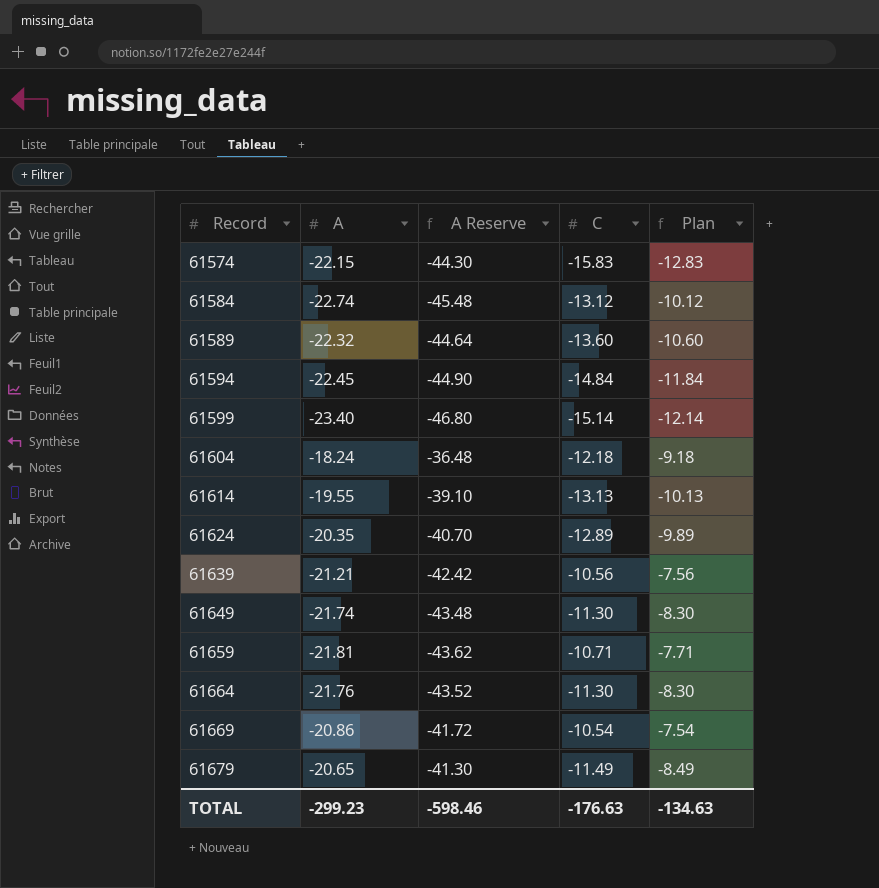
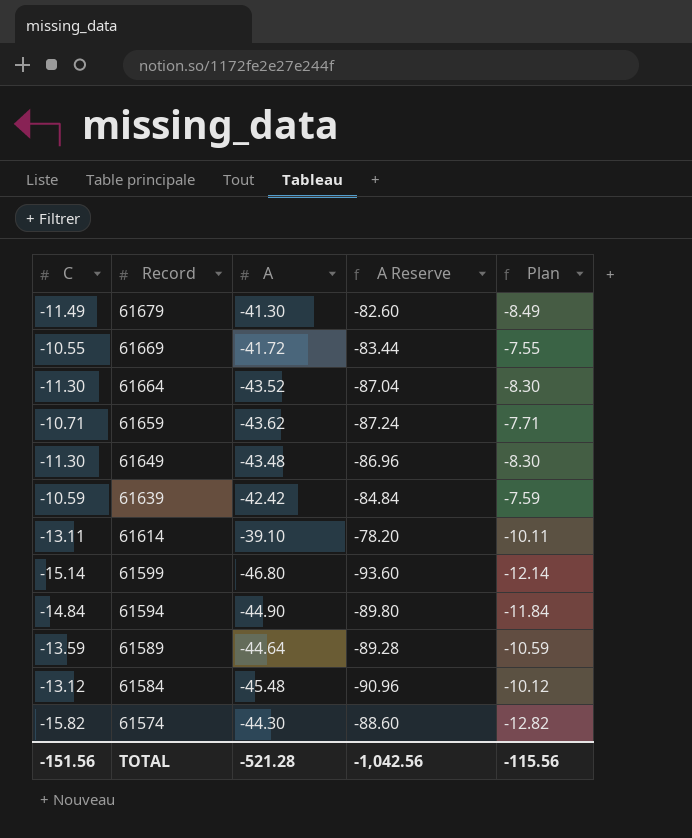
row order: Record ascending -> Record descending
column C | position: 4 -> 1
row 61604: -18.24 | -36.48 | -12.18 | -9.18 -> none
row 61624: -20.35 | -40.70 | -12.89 | -9.89 -> none
61679 | A: -20.65 -> -41.30
61679 | A Reserve: -41.30 -> -82.60
61669 | C: -10.54 -> -10.55
61669 | A: -20.86 -> -41.72
61669 | A Reserve: -41.72 -> -83.44
61669 | Plan: -7.54 -> -7.55
61664 | A: -21.76 -> -43.52
61664 | A Reserve: -43.52 -> -87.04
61659 | A: -21.81 -> -43.62
61659 | A Reserve: -43.62 -> -87.24
61649 | A: -21.74 -> -43.48
61649 | A Reserve: -43.48 -> -86.96
61639 | C: -10.56 -> -10.59
61639 | A: -21.21 -> -42.42
61639 | A Reserve: -42.42 -> -84.84
61639 | Plan: -7.56 -> -7.59
61614 | C: -13.13 -> -13.11
61614 | A: -19.55 -> -39.10
61614 | A Reserve: -39.10 -> -78.20
61614 | Plan: -10.13 -> -10.11
61599 | A: -23.40 -> -46.80
61599 | A Reserve: -46.80 -> -93.60
61594 | A: -22.45 -> -44.90
61594 | A Reserve: -44.90 -> -89.80
61589 | C: -13.60 -> -13.59
61589 | A: -22.32 -> -44.64
61589 | A Reserve: -44.64 -> -89.28
61589 | Plan: -10.60 -> -10.59
61584 | A: -22.74 -> -45.48
61584 | A Reserve: -45.48 -> -90.96
61574 | C: -15.83 -> -15.82
61574 | A: -22.15 -> -44.30
61574 | A Reserve: -44.30 -> -88.60
61574 | Plan: -12.83 -> -12.82
TOTAL | C: -176.63 -> -151.56
TOTAL | A: -299.23 -> -521.28
TOTAL | A Reserve: -598.46 -> -1,042.56
TOTAL | Plan: -134.63 -> -115.56

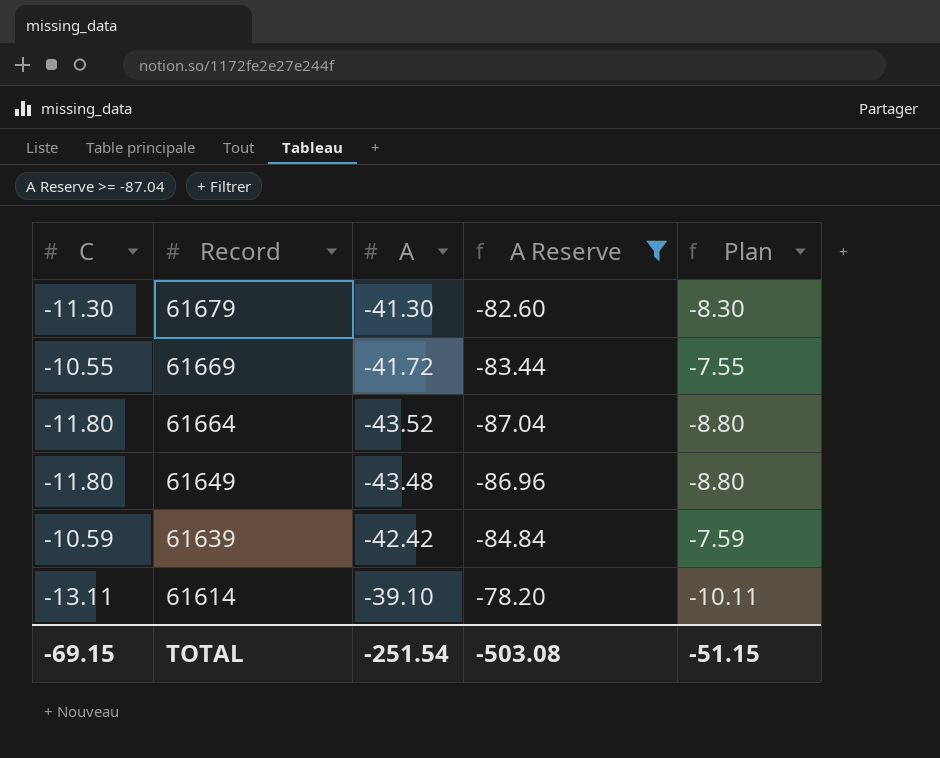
filter: none -> A Reserve >= -87.04
61679 | C: -11.49 -> -11.30
61679 | Plan: -8.49 -> -8.30
61664 | C: -11.30 -> -11.80
61664 | Plan: -8.30 -> -8.80
61649 | C: -11.30 -> -11.80
61649 | Plan: -8.30 -> -8.80
TOTAL | C: -151.56 -> -69.15
TOTAL | A: -521.28 -> -251.54
TOTAL | A Reserve: -1,042.56 -> -503.08
TOTAL | Plan: -115.56 -> -51.15

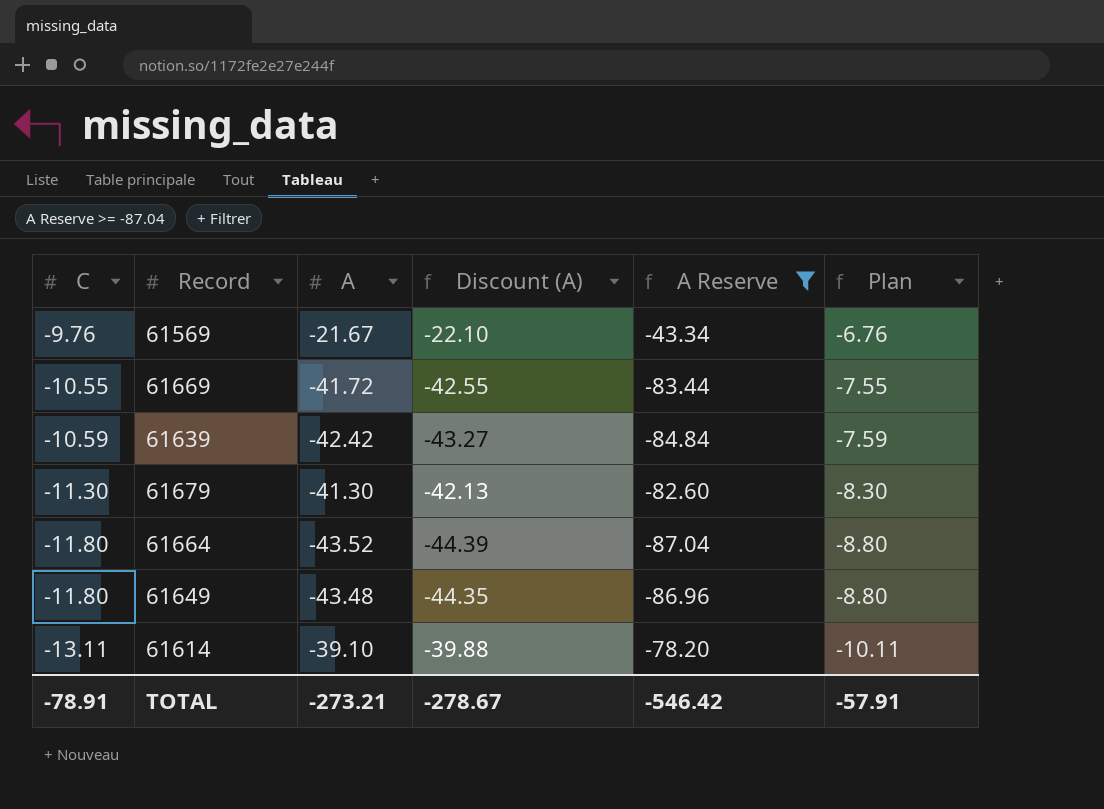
row order: Record descending -> C descending
column Discount (A) | formula: none -> [A] * 1.02
row 61569: none -> -9.76 | -21.67 | -22.10 | -43.34 | -6.76
TOTAL | C: -69.15 -> -78.91
TOTAL | A: -251.54 -> -273.21
TOTAL | A Reserve: -503.08 -> -546.42
TOTAL | Plan: -51.15 -> -57.91

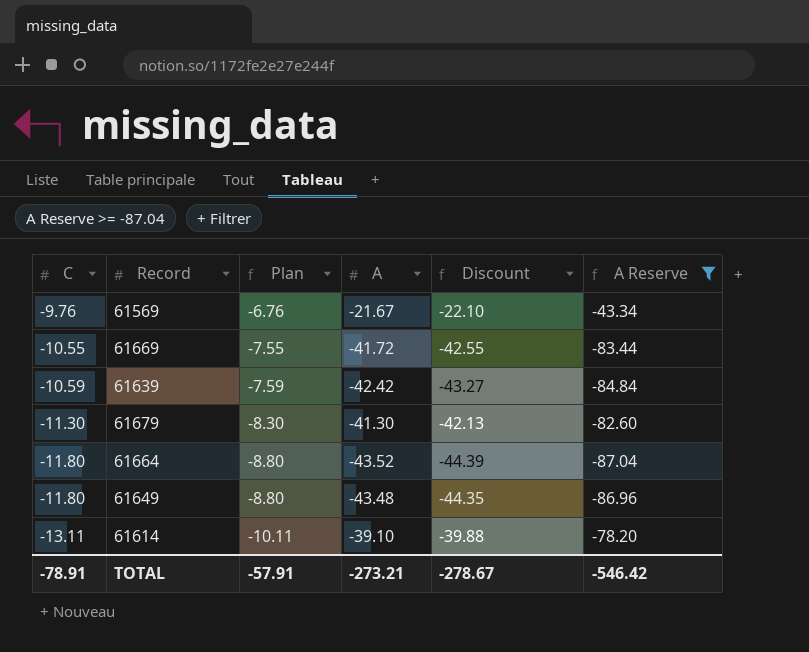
column Plan | position: 6 -> 3
column name: Discount (A) -> Discount

